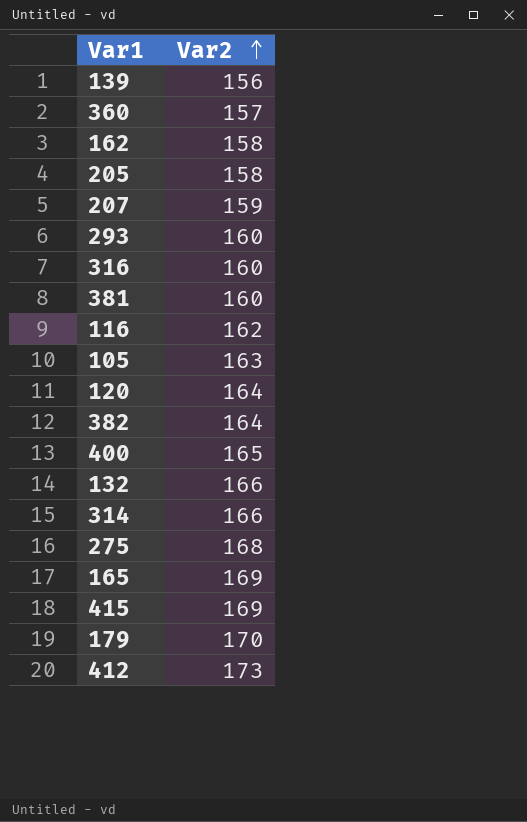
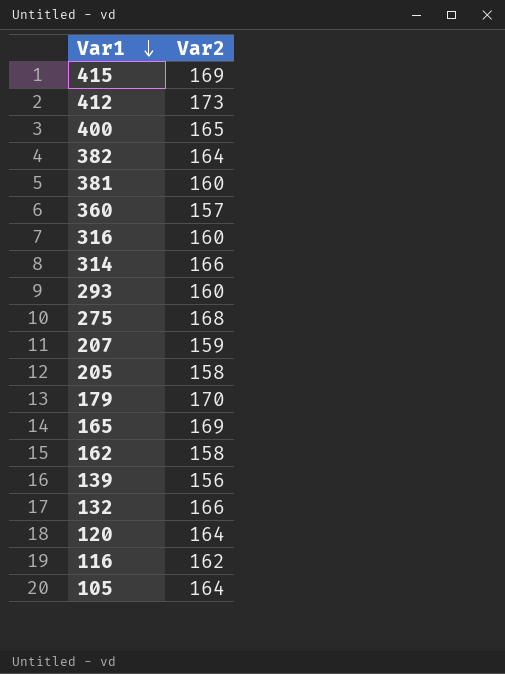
row order: Var2 ascending -> Var1 descending
105 | Var2: 163 -> 164

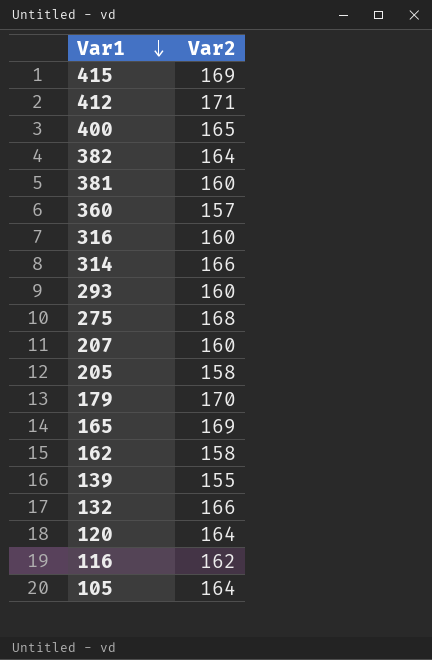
412 | Var2: 173 -> 171
207 | Var2: 159 -> 160
139 | Var2: 156 -> 155

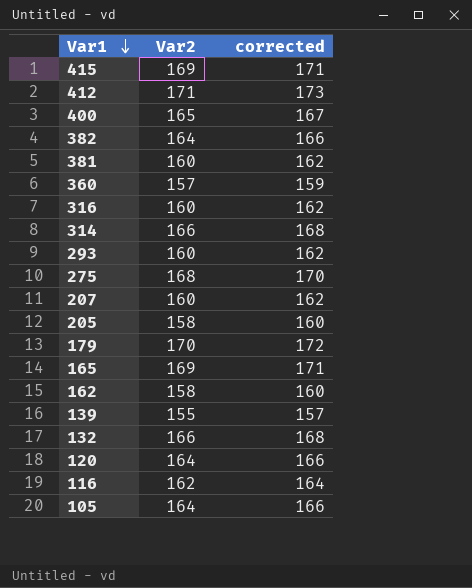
column corrected | formula: none -> [Var2] + 2

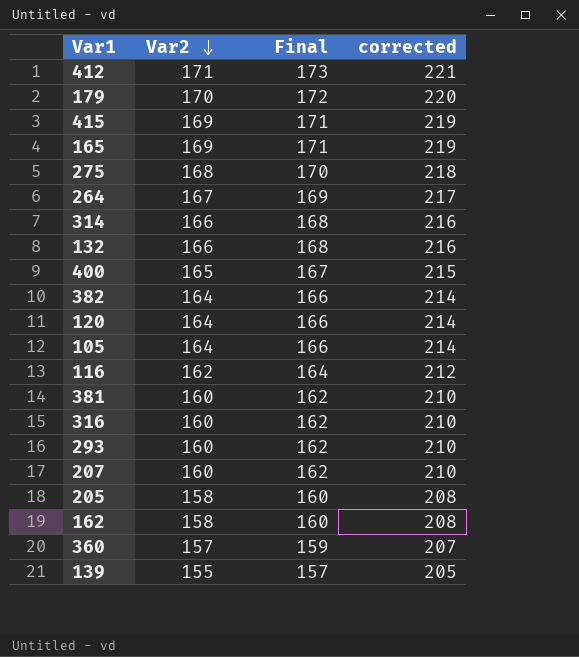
row order: Var1 descending -> Var2 descending
column Final | formula: none -> [Var2] + 2
column corrected | formula: [Var2] + 2 -> [Var2] + 50
row 264: none -> 167 | 169 | 217

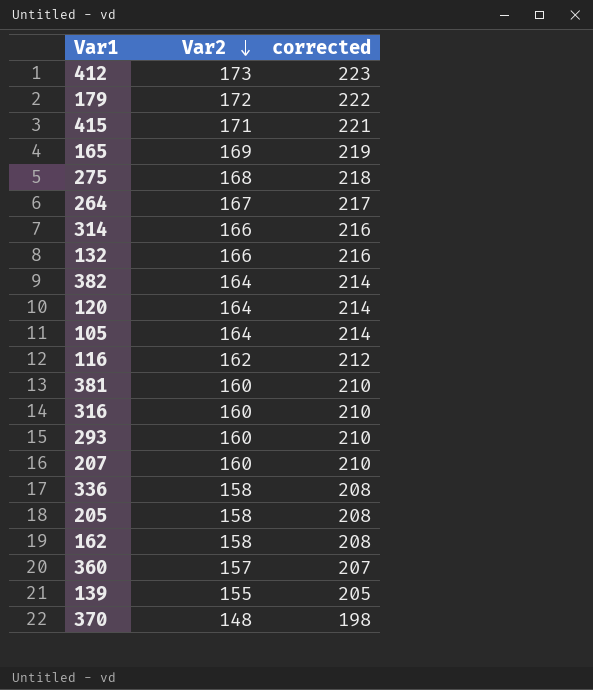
column Final | formula: [Var2] + 2 -> none
row 400: 165 | 167 | 215 -> none
412 | Var2: 171 -> 173
412 | corrected: 221 -> 223
179 | Var2: 170 -> 172
179 | corrected: 220 -> 222
415 | Var2: 169 -> 171
415 | corrected: 219 -> 221
row 336: none -> 158 | 208
row 370: none -> 148 | 198

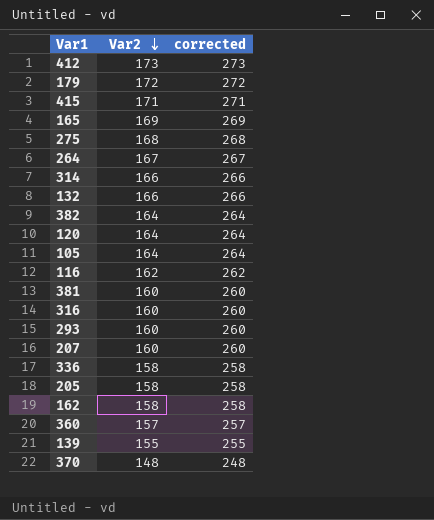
column corrected | formula: [Var2] + 50 -> [Var2] + 100

